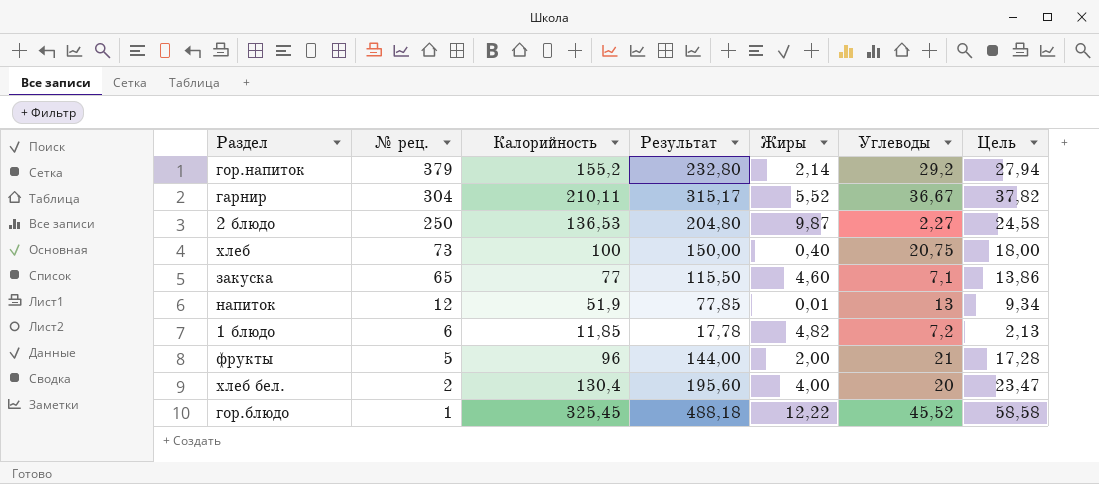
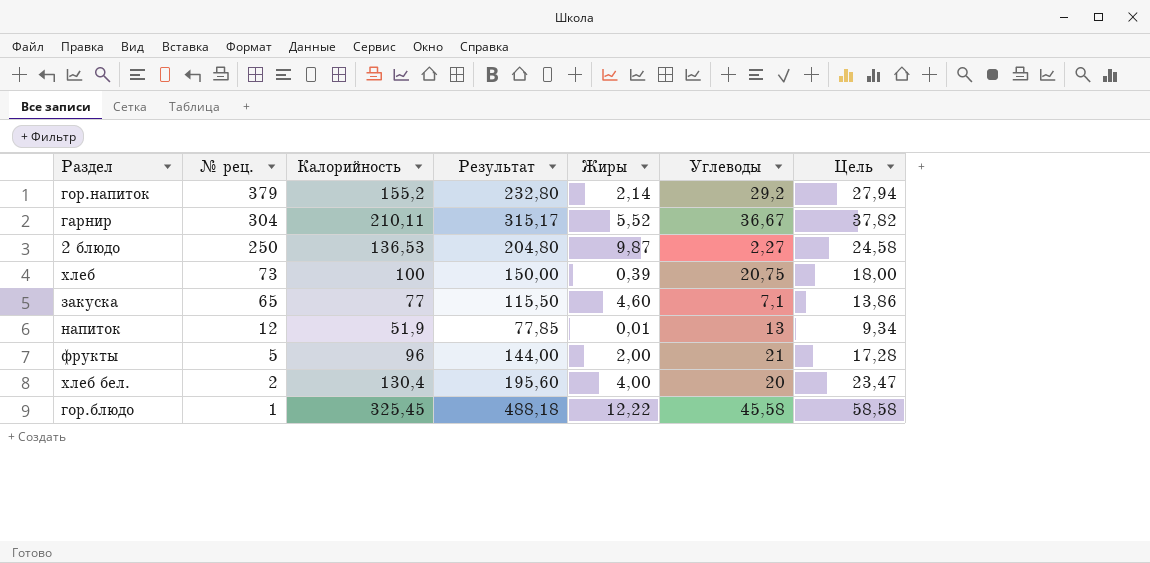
row 1 блюдо: 6 | 11,85 | 17,78 | 4,82 | 7,2 | 2,13 -> none
хлеб | Жиры: 0,40 -> 0,39
гор.блюдо | Углеводы: 45,52 -> 45,58

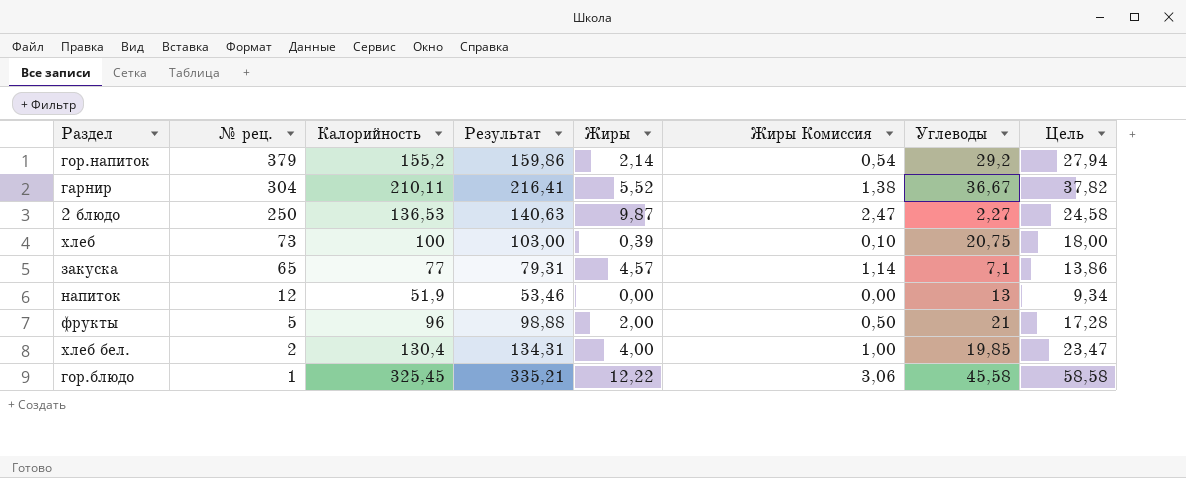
column Результат | formula: [Калорийность] * 1,5 -> [Калорийность] * 1,03
column Жиры Комиссия | formula: none -> [Жиры] * 0,25
закуска | Жиры: 4,60 -> 4,57
напиток | Жиры: 0,01 -> 0,00
хлеб бел. | Углеводы: 20 -> 19,85

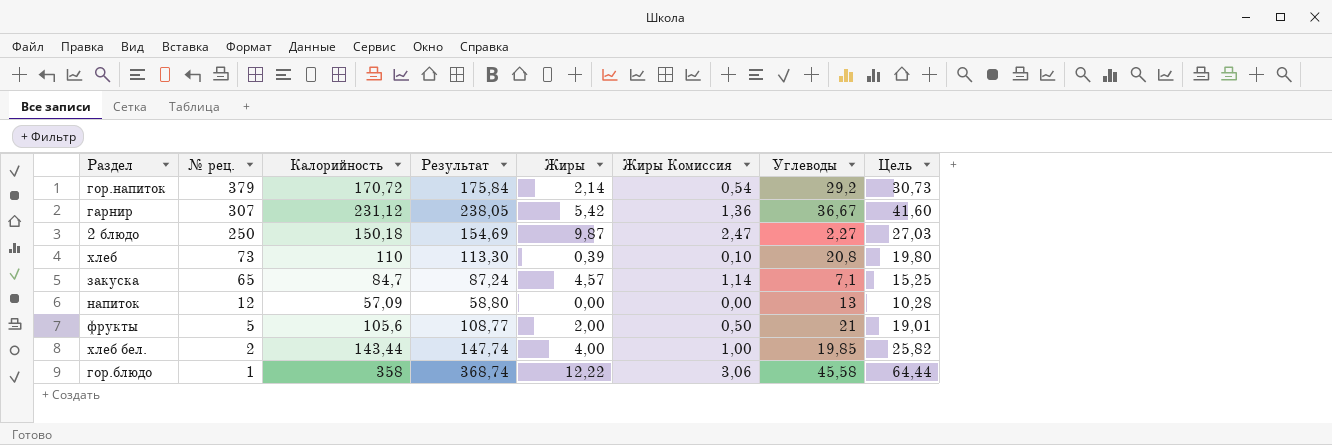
гор.напиток | Калорийность: 155,2 -> 170,72
гор.напиток | Результат: 159,86 -> 175,84
гор.напиток | Цель: 27,94 -> 30,73
гарнир | № рец.: 304 -> 307
гарнир | Калорийность: 210,11 -> 231,12
гарнир | Результат: 216,41 -> 238,05
гарнир | Жиры: 5,52 -> 5,42
гарнир | Жиры Комиссия: 1,38 -> 1,36
гарнир | Цель: 37,82 -> 41,60
2 блюдо | Калорийность: 136,53 -> 150,18
2 блюдо | Результат: 140,63 -> 154,69
2 блюдо | Цель: 24,58 -> 27,03
хлеб | Калорийность: 100 -> 110
хлеб | Результат: 103,00 -> 113,30
хлеб | Углеводы: 20,75 -> 20,8
хлеб | Цель: 18,00 -> 19,80
закуска | Калорийность: 77 -> 84,7
закуска | Результат: 79,31 -> 87,24
закуска | Цель: 13,86 -> 15,25
напиток | Калорийность: 51,9 -> 57,09
напиток | Результат: 53,46 -> 58,80
напиток | Цель: 9,34 -> 10,28
фрукты | Калорийность: 96 -> 105,6
фрукты | Результат: 98,88 -> 108,77
фрукты | Цель: 17,28 -> 19,01
хлеб бел. | Калорийность: 130,4 -> 143,44
хлеб бел. | Результат: 134,31 -> 147,74
хлеб бел. | Цель: 23,47 -> 25,82
гор.блюдо | Калорийность: 325,45 -> 358
гор.блюдо | Результат: 335,21 -> 368,74
гор.блюдо | Цель: 58,58 -> 64,44

